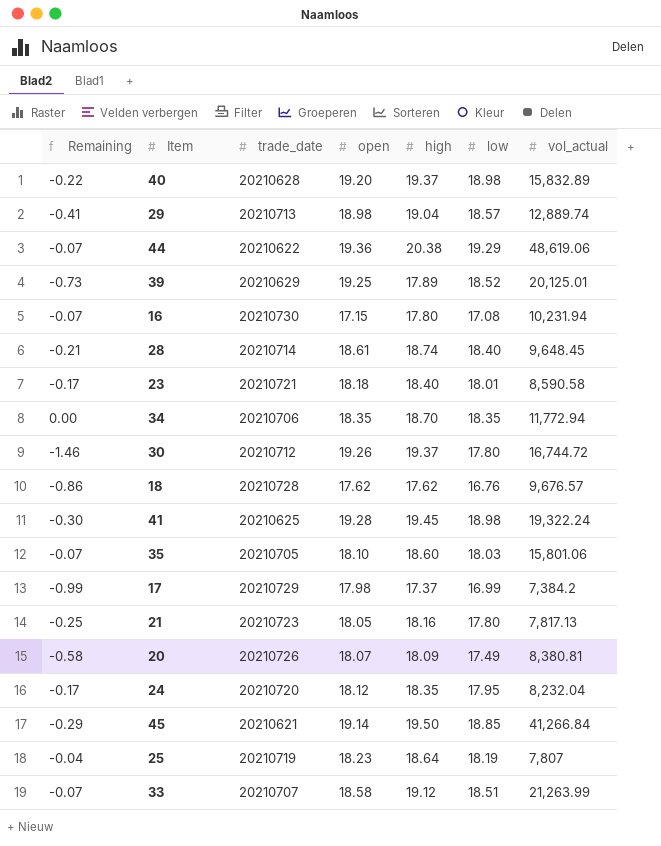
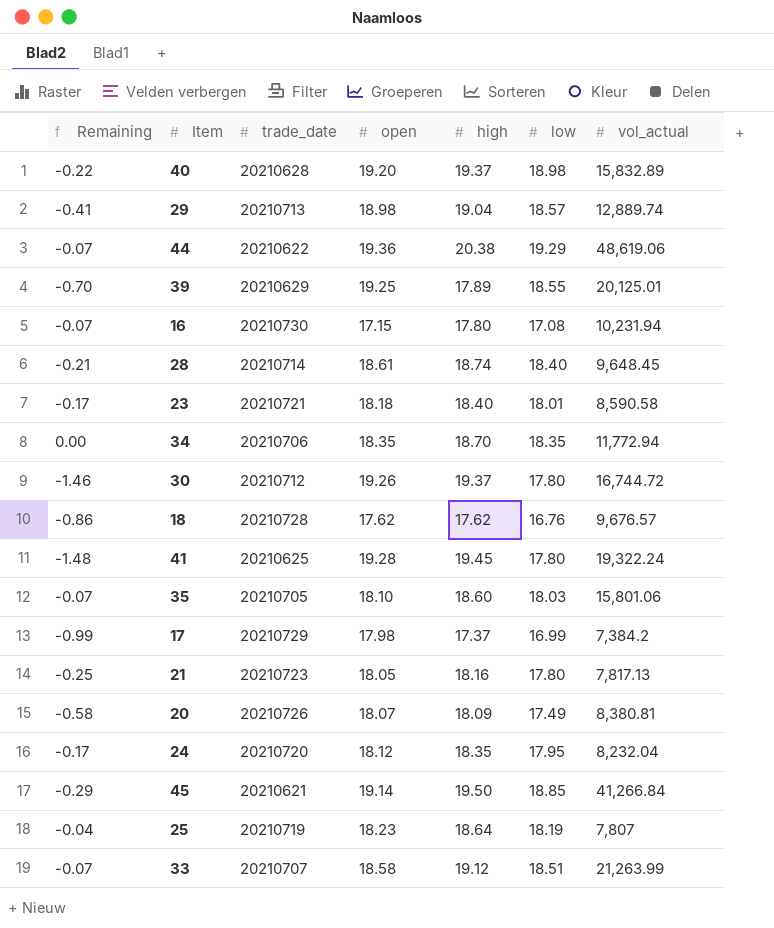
39 | Remaining: -0.73 -> -0.70
39 | low: 18.52 -> 18.55
41 | Remaining: -0.30 -> -1.48
41 | low: 18.98 -> 17.80

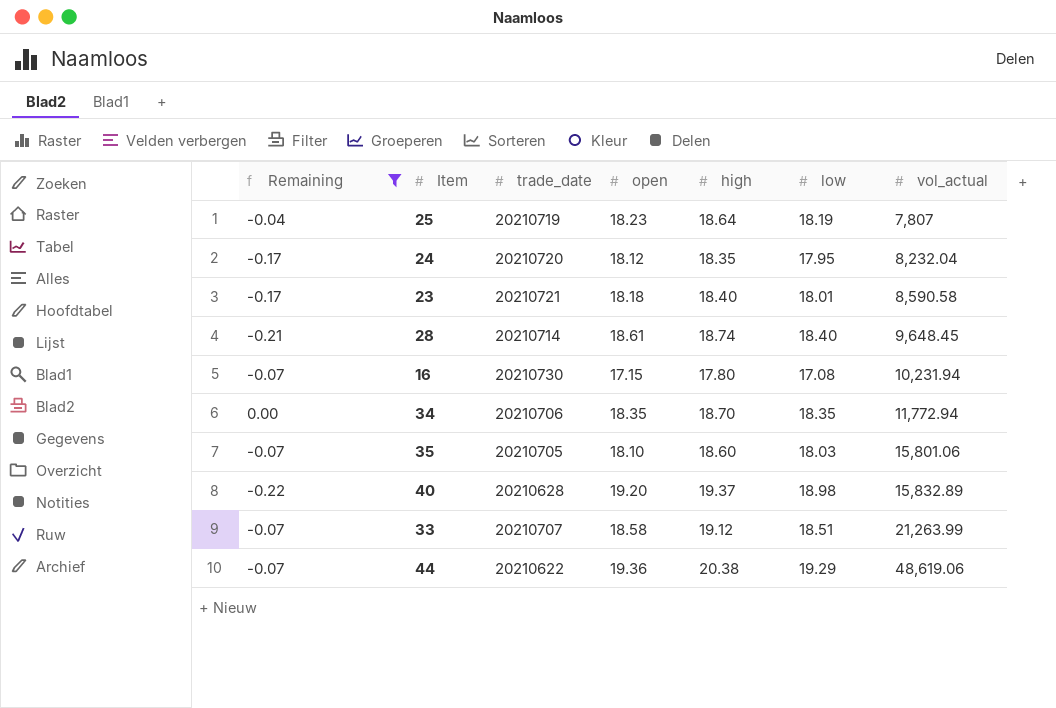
filter: none -> Remaining >= -0.22
row order: none -> vol_actual ascending

